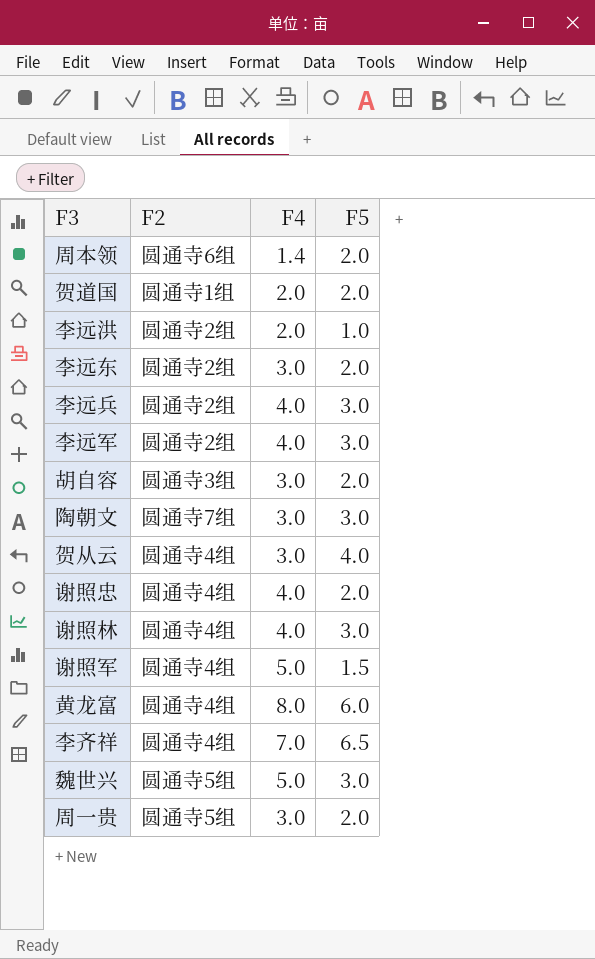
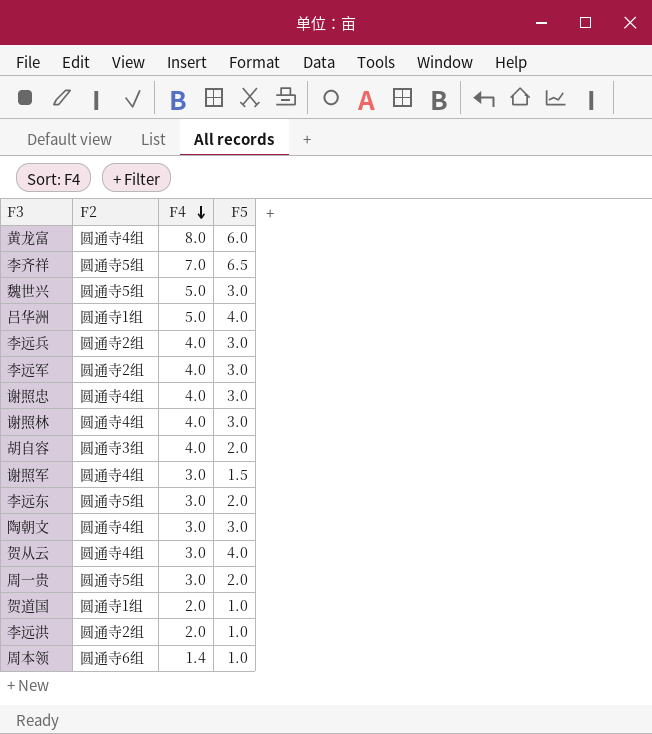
row order: none -> F4 descending
李齐祥 | F2: 圆通寺4组 -> 圆通寺5组
row 吕华洲: none -> 圆通寺1组 | 5.0 | 4.0
谢照忠 | F5: 2.0 -> 3.0
胡自容 | F4: 3.0 -> 4.0
谢照军 | F4: 5.0 -> 3.0
李远东 | F2: 圆通寺2组 -> 圆通寺5组
陶朝文 | F2: 圆通寺7组 -> 圆通寺4组
贺道国 | F5: 2.0 -> 1.0
周本领 | F5: 2.0 -> 1.0

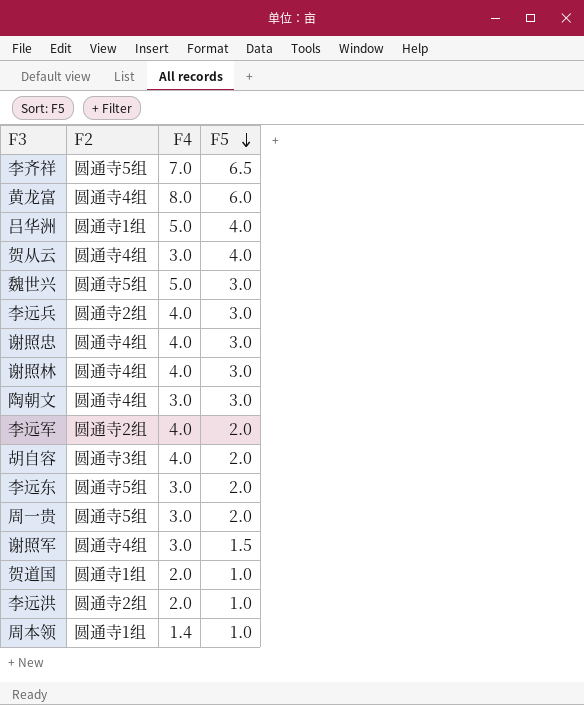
row order: F4 descending -> F5 descending
李远军 | F5: 3.0 -> 2.0
周本领 | F2: 圆通寺6组 -> 圆通寺1组

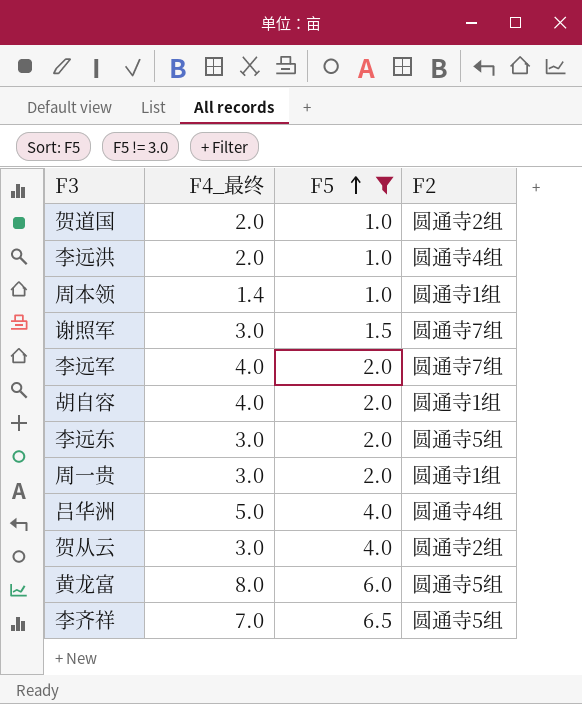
filter: none -> F5 != 3.0
row order: F5 descending -> F5 ascending
column name: F4 -> F4_最终
column F2 | position: 2 -> 4
贺道国 | F2: 圆通寺1组 -> 圆通寺2组
李远洪 | F2: 圆通寺2组 -> 圆通寺4组
谢照军 | F2: 圆通寺4组 -> 圆通寺7组
李远军 | F2: 圆通寺2组 -> 圆通寺7组
胡自容 | F2: 圆通寺3组 -> 圆通寺1组
周一贵 | F2: 圆通寺5组 -> 圆通寺1组
吕华洲 | F2: 圆通寺1组 -> 圆通寺4组
贺从云 | F2: 圆通寺4组 -> 圆通寺2组
黄龙富 | F2: 圆通寺4组 -> 圆通寺5组

